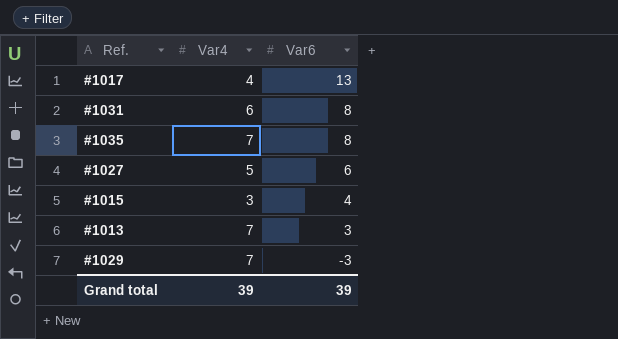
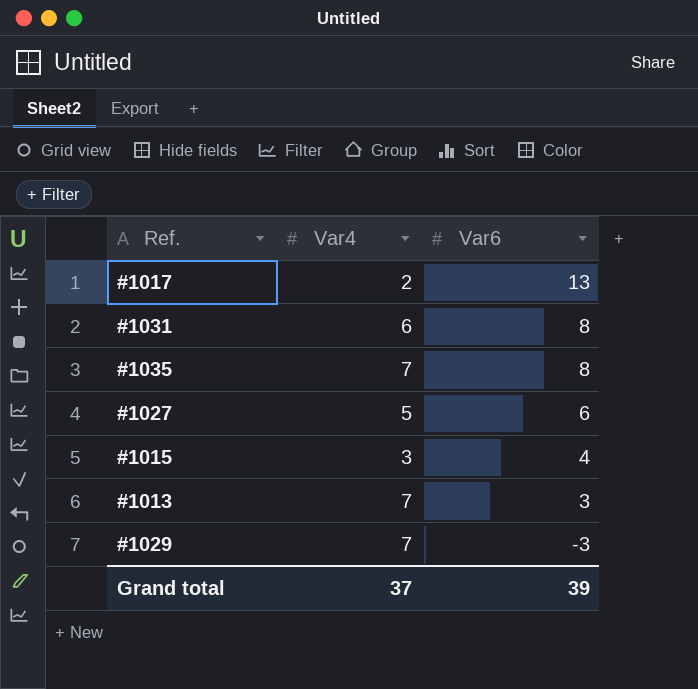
#1017 | Var4: 4 -> 2
Grand total | Var4: 39 -> 37

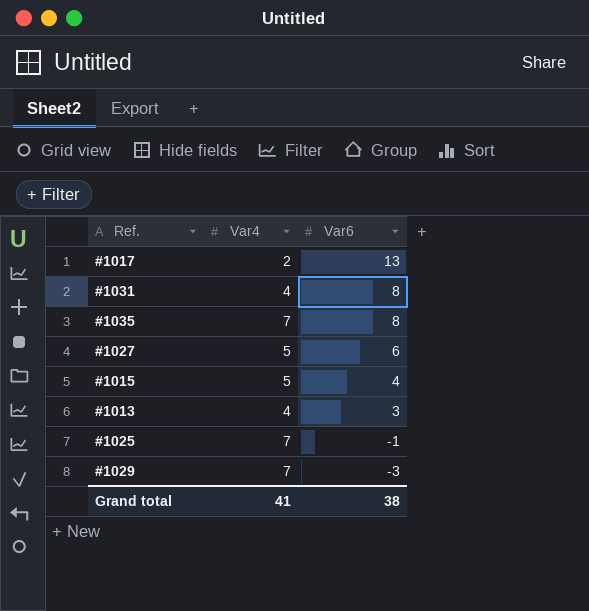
#1031 | Var4: 6 -> 4
#1015 | Var4: 3 -> 5
#1013 | Var4: 7 -> 4
row #1025: none -> 7 | -1
Grand total | Var4: 37 -> 41
Grand total | Var6: 39 -> 38

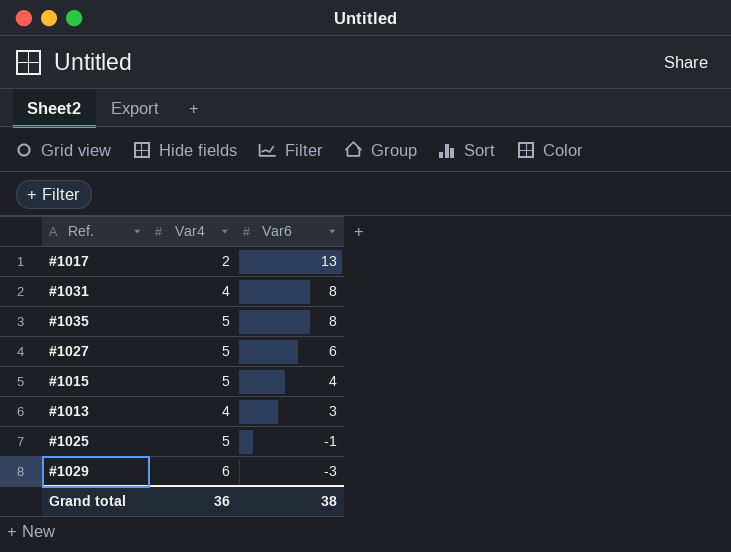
#1035 | Var4: 7 -> 5
#1025 | Var4: 7 -> 5
#1029 | Var4: 7 -> 6
Grand total | Var4: 41 -> 36

